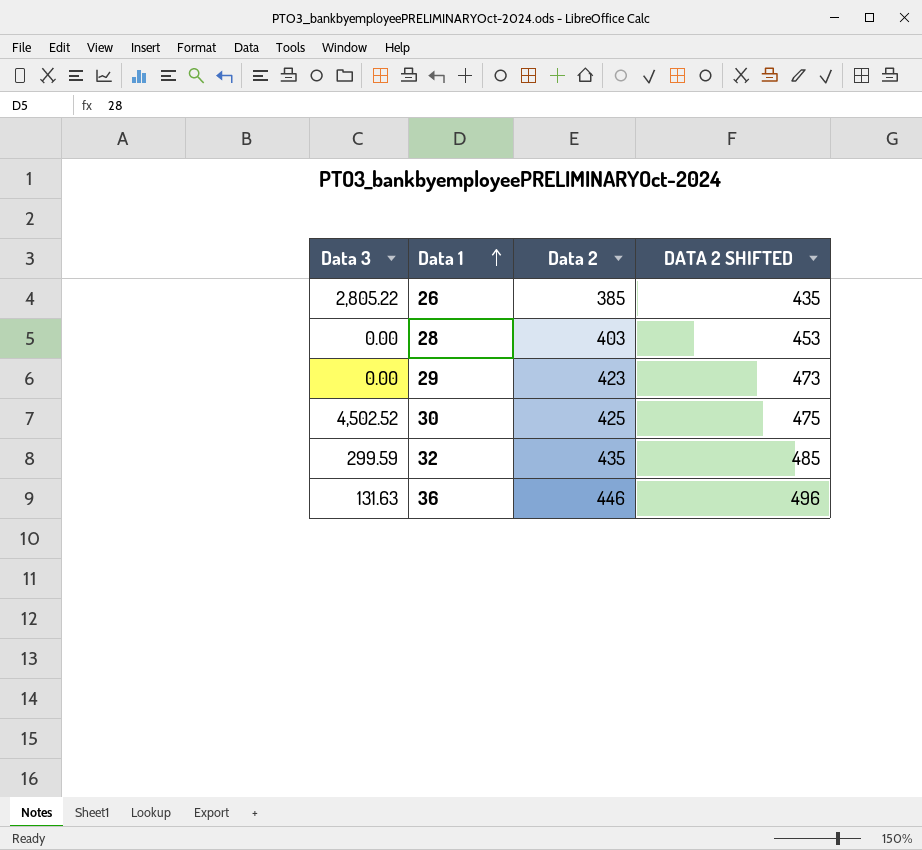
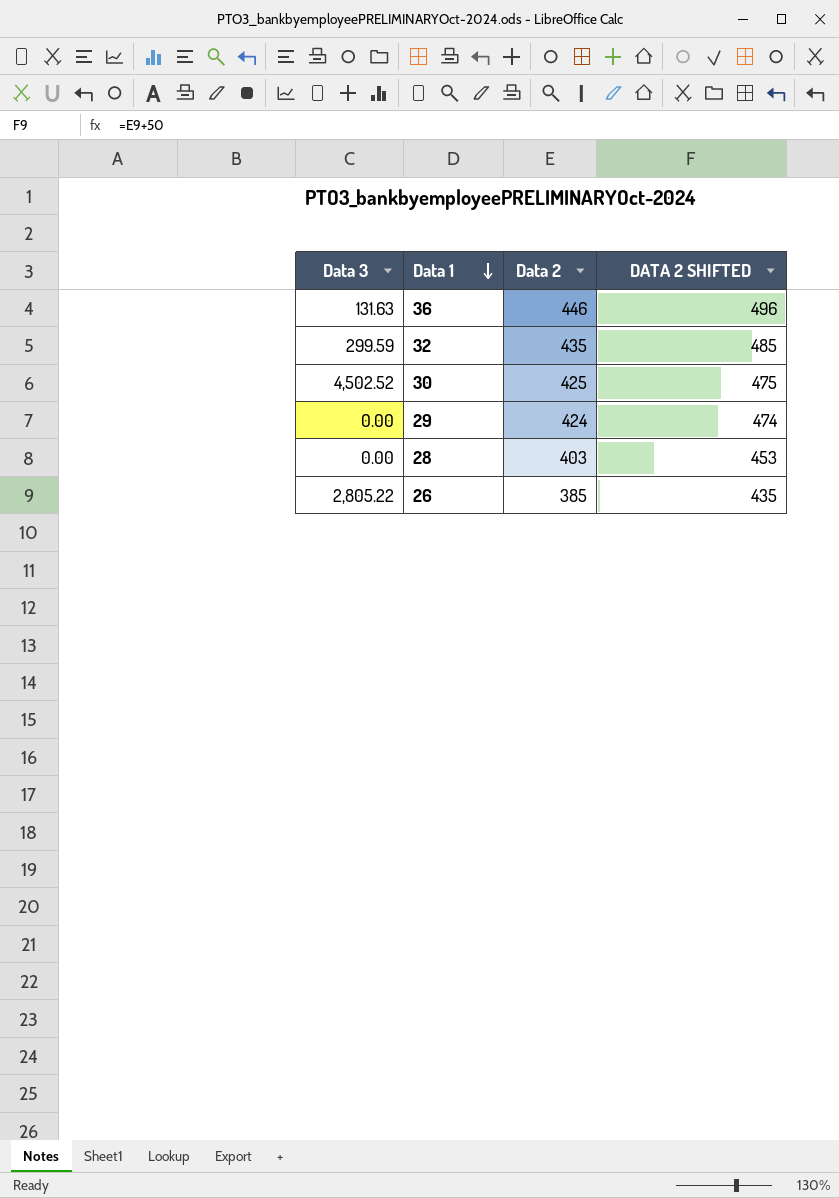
row order: Data 1 ascending -> Data 1 descending
29 | Data 2: 423 -> 424
29 | DATA 2 SHIFTED: 473 -> 474

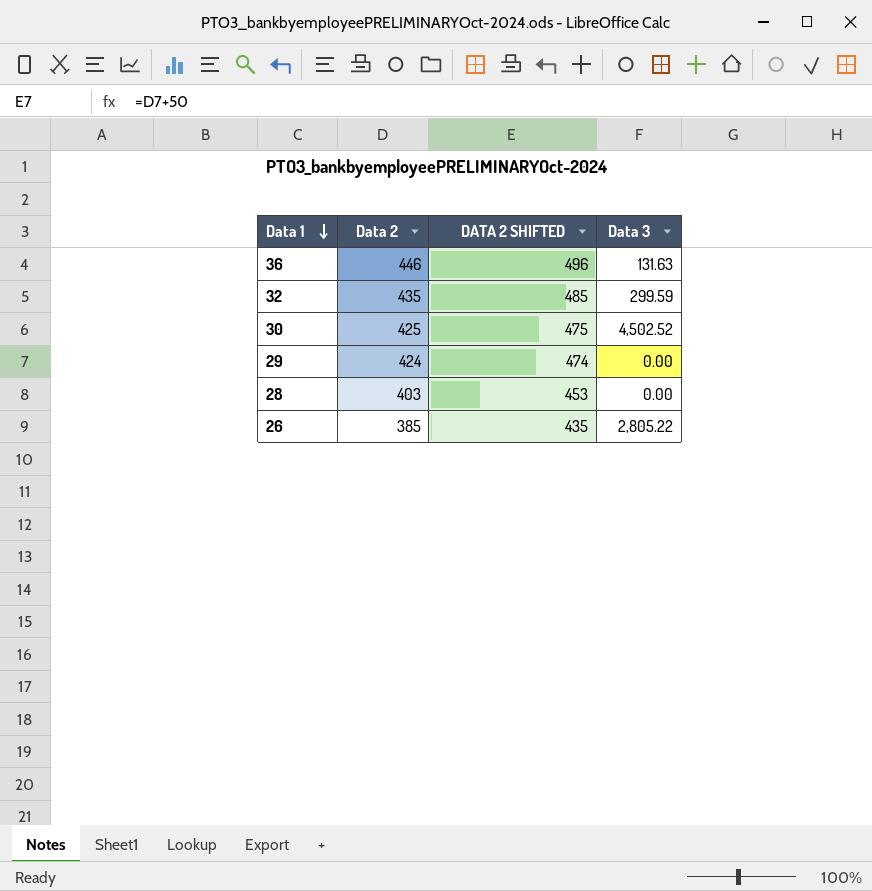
column Data 3 | position: 1 -> 4

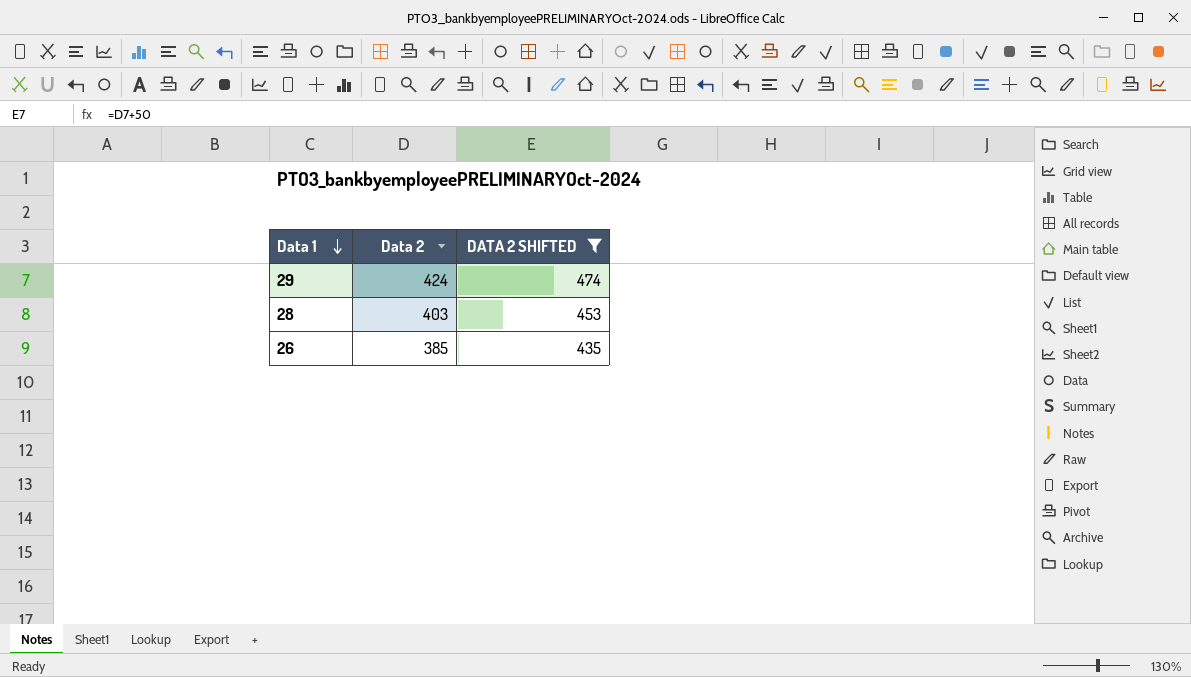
filter: none -> DATA 2 SHIFTED <= 474
column Data 3 | position: 4 -> none

